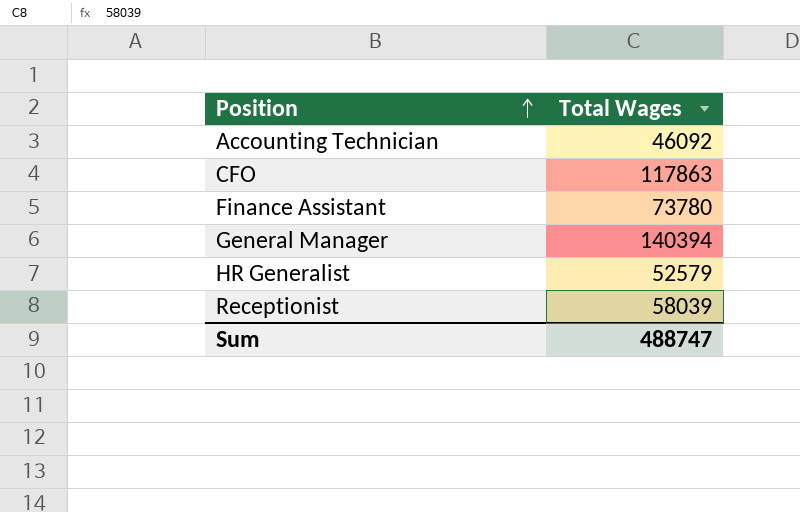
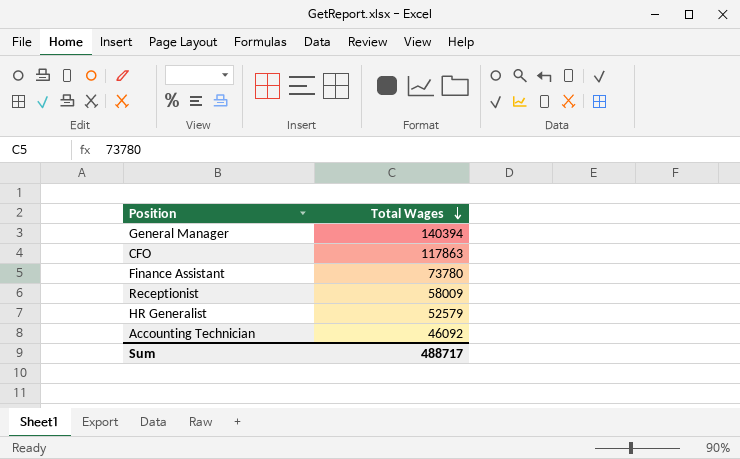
row order: Position ascending -> Total Wages descending
Receptionist | Total Wages: 58039 -> 58009
Sum | Total Wages: 488747 -> 488717

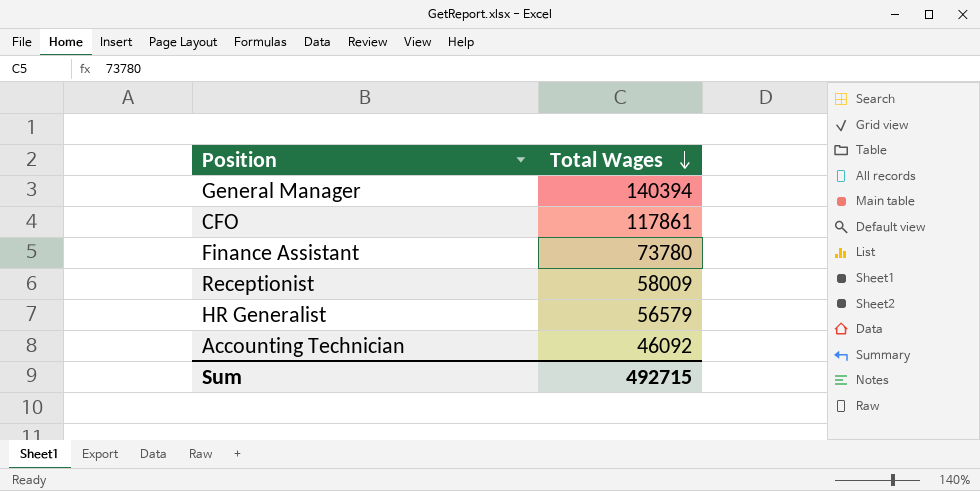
CFO | Total Wages: 117863 -> 117861
HR Generalist | Total Wages: 52579 -> 56579
Sum | Total Wages: 488717 -> 492715

